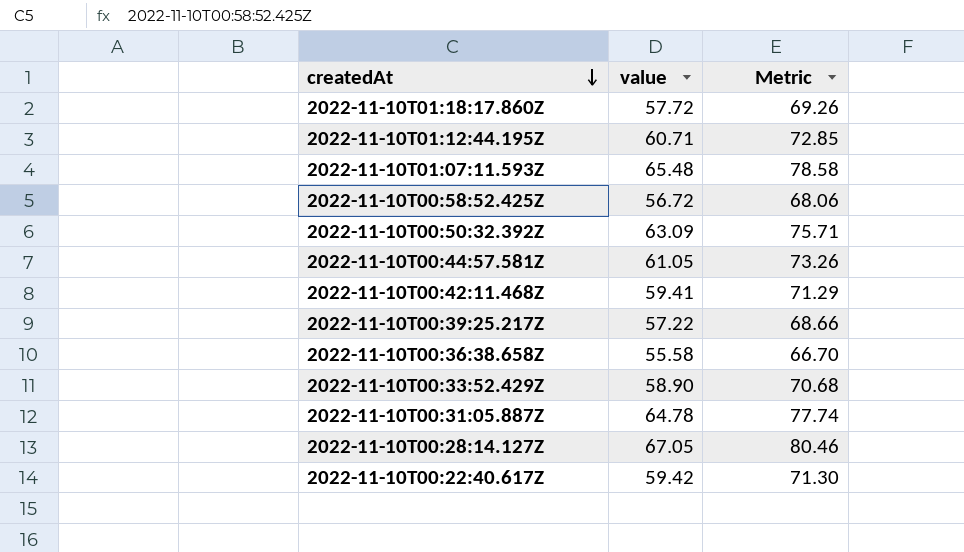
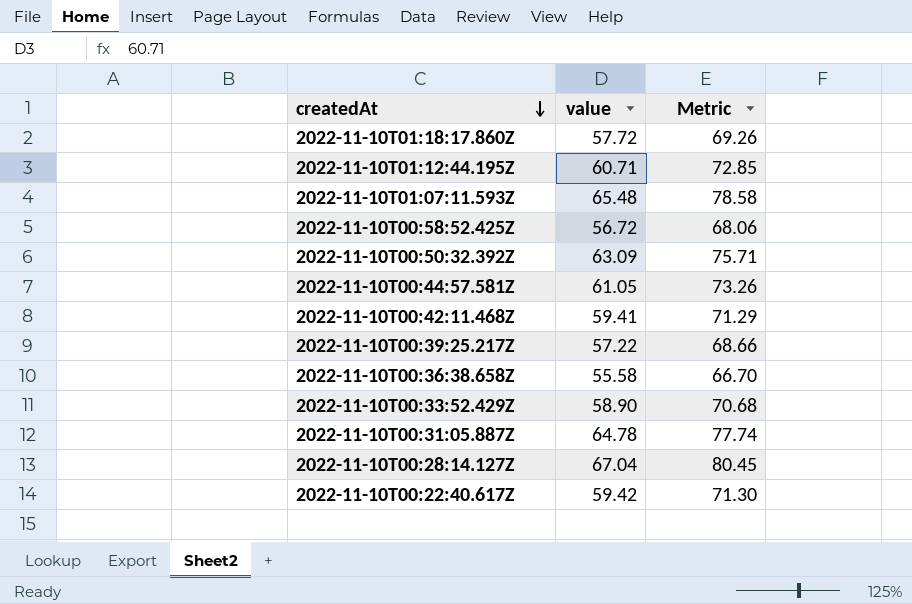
2022-11-10T00:28:14.127Z | value: 67.05 -> 67.04
2022-11-10T00:28:14.127Z | Metric: 80.46 -> 80.45

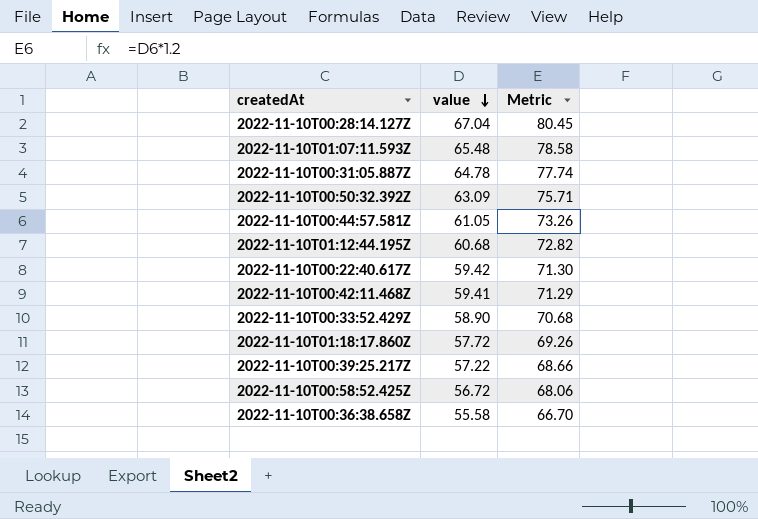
row order: createdAt descending -> value descending
2022-11-10T01:12:44.195Z | value: 60.71 -> 60.68
2022-11-10T01:12:44.195Z | Metric: 72.85 -> 72.82

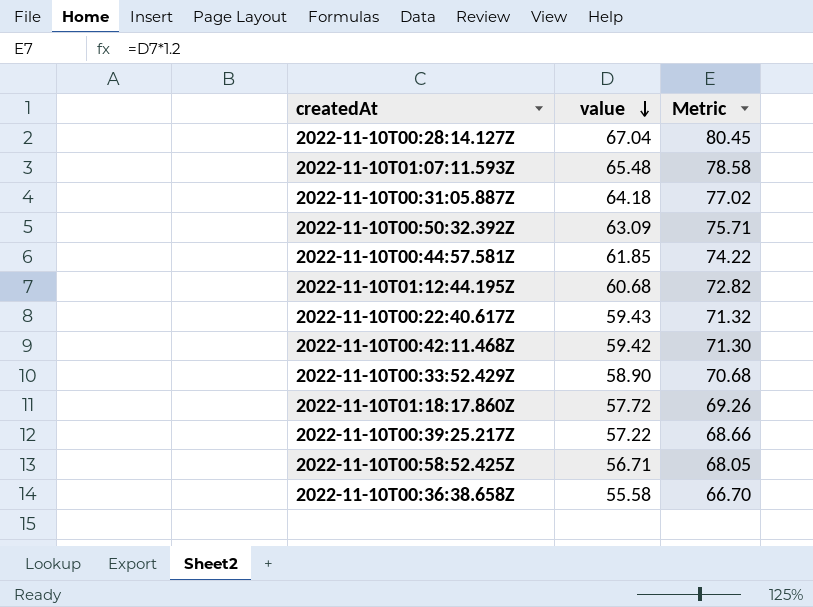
2022-11-10T00:31:05.887Z | value: 64.78 -> 64.18
2022-11-10T00:31:05.887Z | Metric: 77.74 -> 77.02
2022-11-10T00:44:57.581Z | value: 61.05 -> 61.85
2022-11-10T00:44:57.581Z | Metric: 73.26 -> 74.22
2022-11-10T00:22:40.617Z | value: 59.42 -> 59.43
2022-11-10T00:22:40.617Z | Metric: 71.30 -> 71.32
2022-11-10T00:42:11.468Z | value: 59.41 -> 59.42
2022-11-10T00:42:11.468Z | Metric: 71.29 -> 71.30
2022-11-10T00:58:52.425Z | value: 56.72 -> 56.71
2022-11-10T00:58:52.425Z | Metric: 68.06 -> 68.05

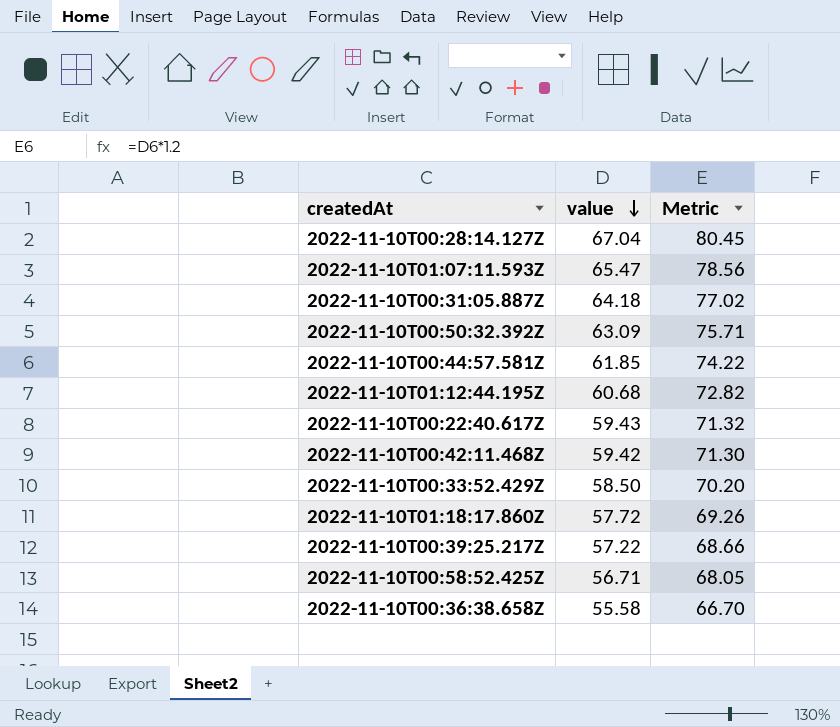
2022-11-10T01:07:11.593Z | value: 65.48 -> 65.47
2022-11-10T01:07:11.593Z | Metric: 78.58 -> 78.56
2022-11-10T00:33:52.429Z | value: 58.90 -> 58.50
2022-11-10T00:33:52.429Z | Metric: 70.68 -> 70.20

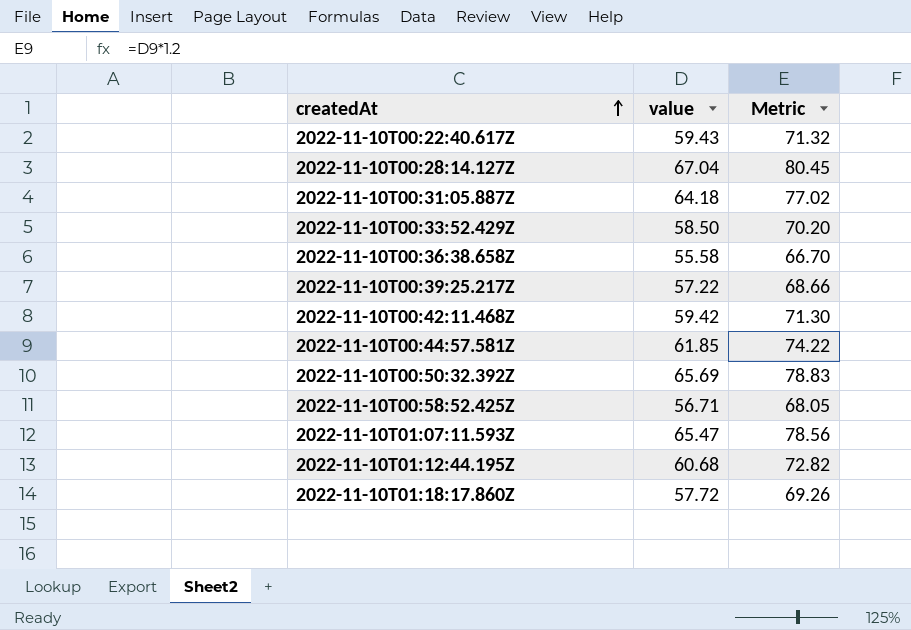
row order: value descending -> createdAt ascending
2022-11-10T00:50:32.392Z | value: 63.09 -> 65.69
2022-11-10T00:50:32.392Z | Metric: 75.71 -> 78.83

